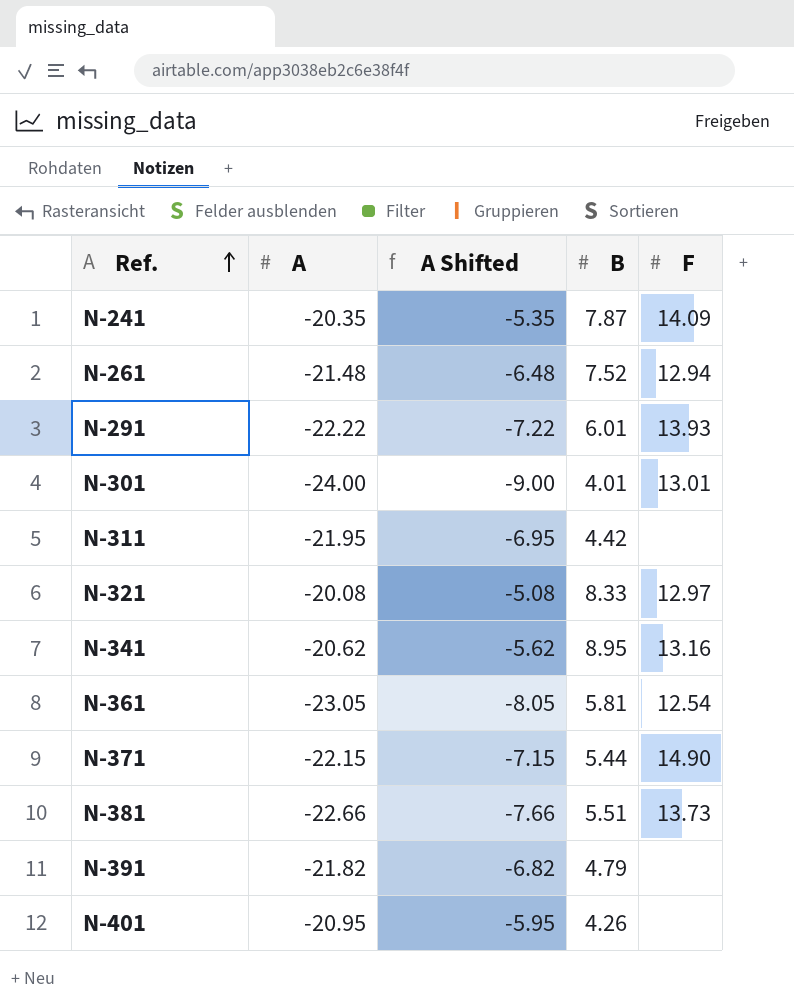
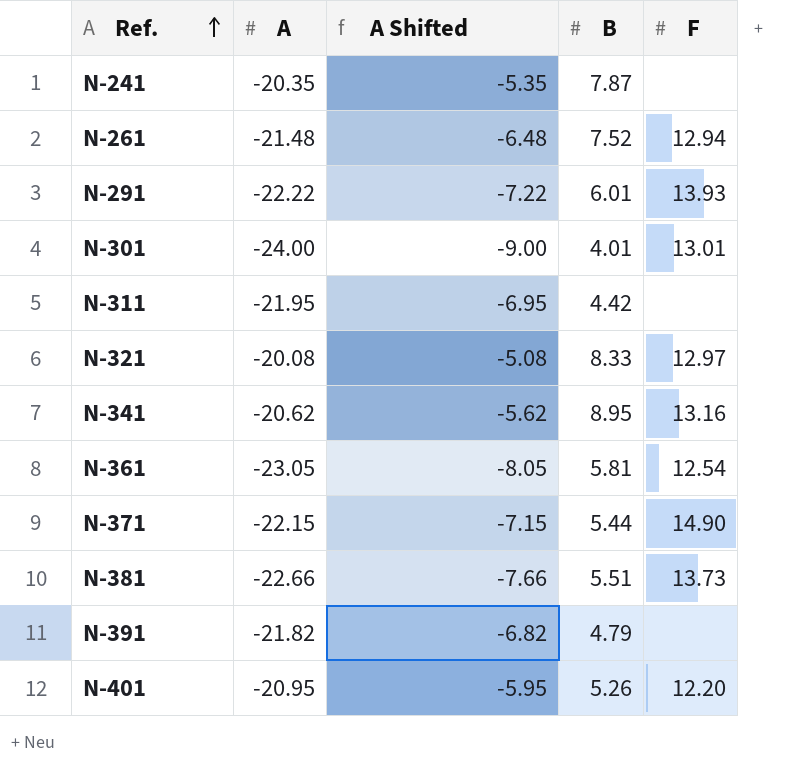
N-241 | F: 14.09 -> none
N-401 | B: 4.26 -> 5.26
N-401 | F: none -> 12.20

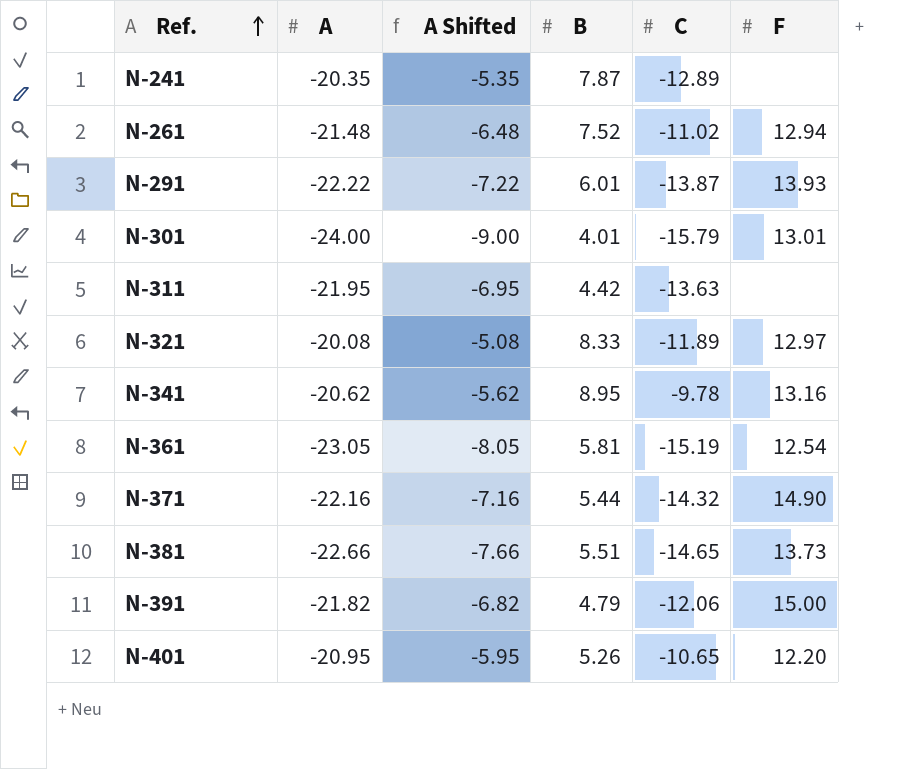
column C | position: none -> 5
N-371 | A: -22.15 -> -22.16
N-371 | A Shifted: -7.15 -> -7.16
N-391 | F: none -> 15.00

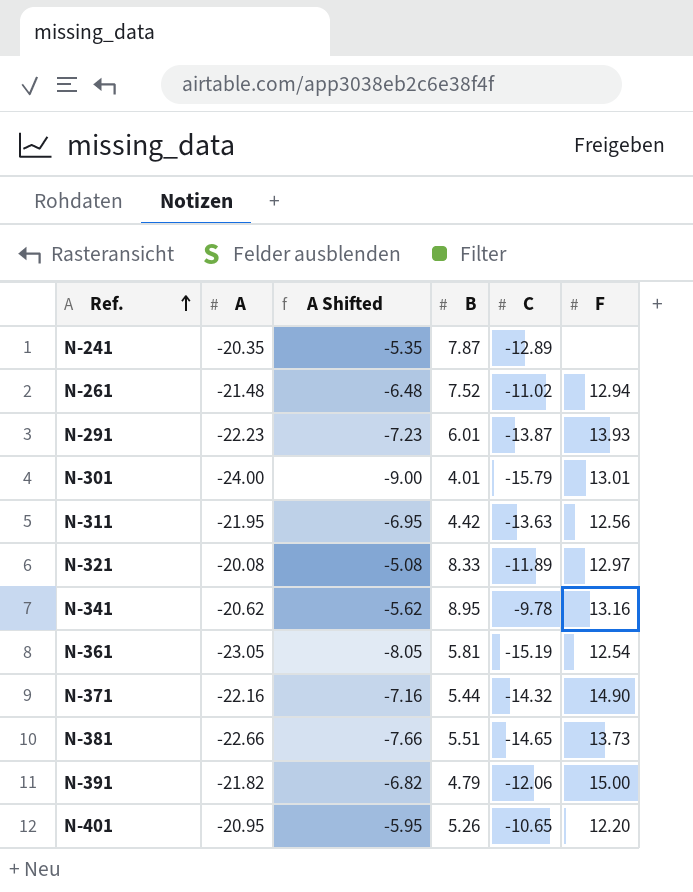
N-291 | A: -22.22 -> -22.23
N-291 | A Shifted: -7.22 -> -7.23
N-311 | F: none -> 12.56

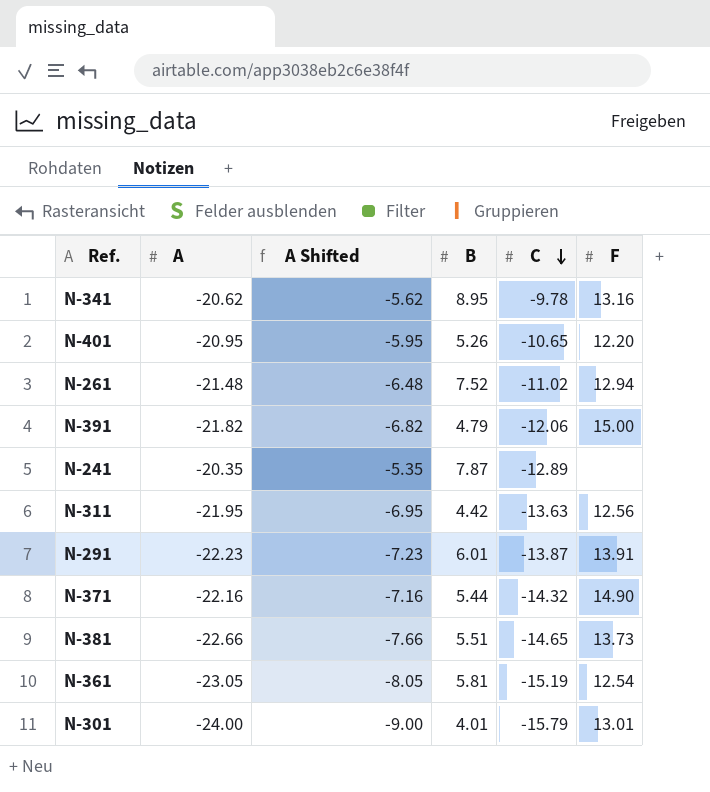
row order: Ref. ascending -> C descending
row N-321: -20.08 | -5.08 | 8.33 | -11.89 | 12.97 -> none
N-291 | F: 13.93 -> 13.91

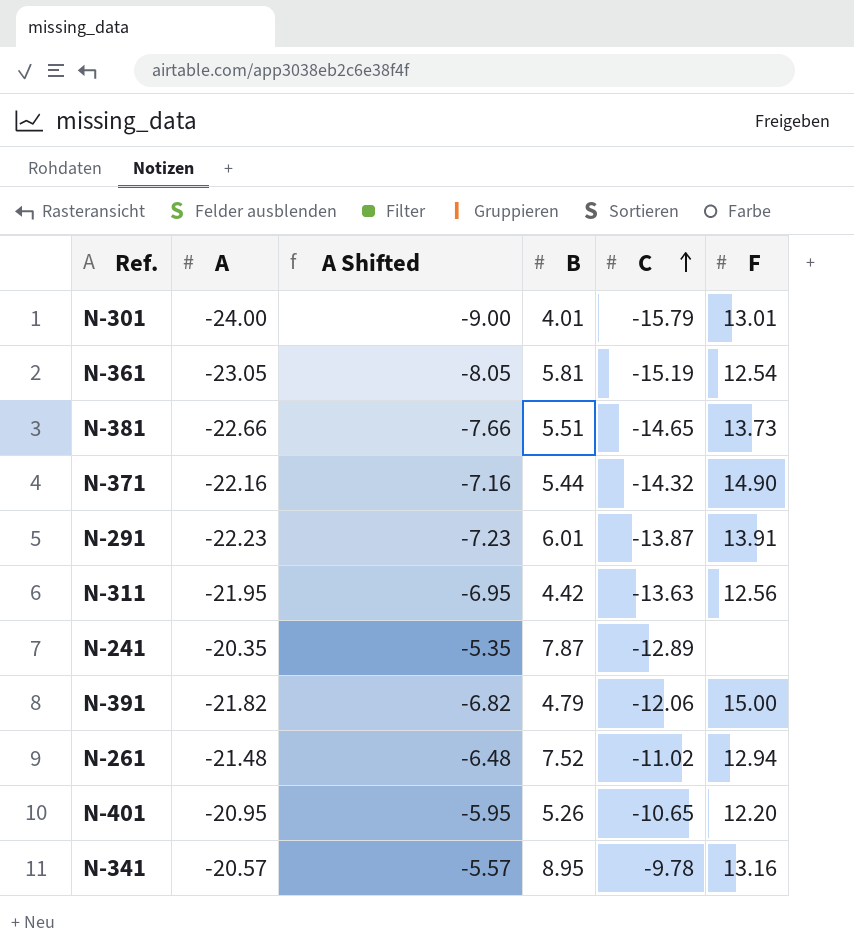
row order: C descending -> C ascending
N-341 | A: -20.62 -> -20.57
N-341 | A Shifted: -5.62 -> -5.57

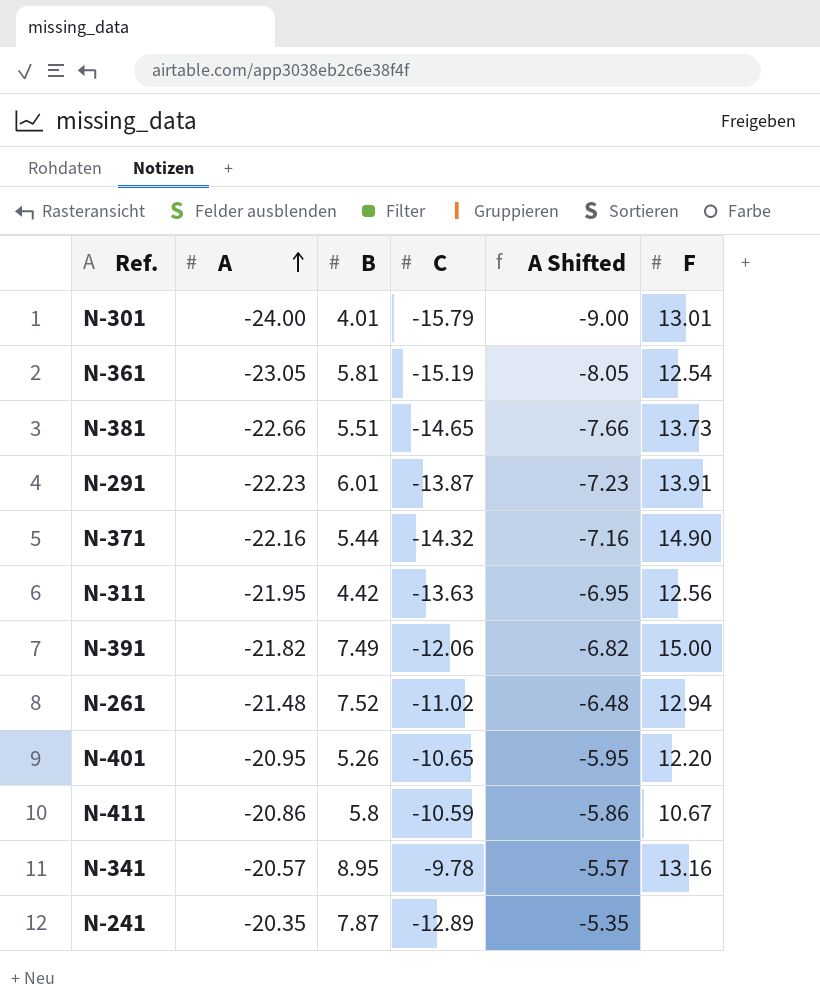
row order: C ascending -> A ascending
column A Shifted | position: 3 -> 5
N-391 | B: 4.79 -> 7.49
row N-411: none -> -20.86 | 5.8 | -10.59 | -5.86 | 10.67

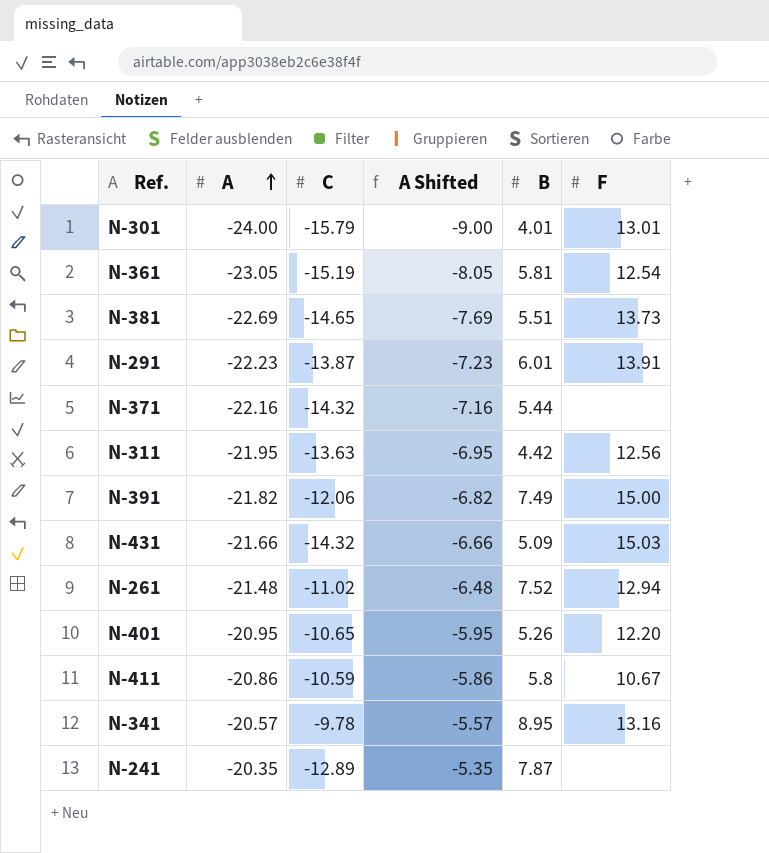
column B | position: 3 -> 5
N-381 | A: -22.66 -> -22.69
N-381 | A Shifted: -7.66 -> -7.69
N-371 | F: 14.90 -> none
row N-431: none -> -21.66 | -14.32 | -6.66 | 5.09 | 15.03

